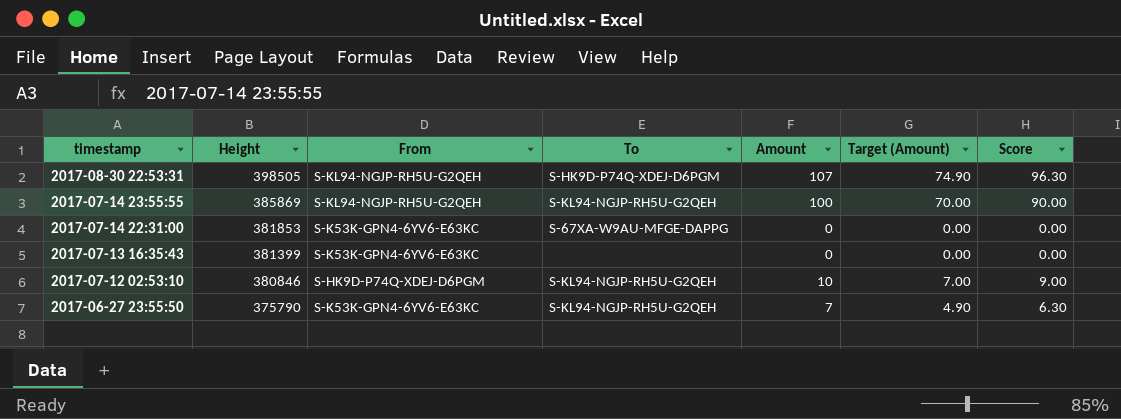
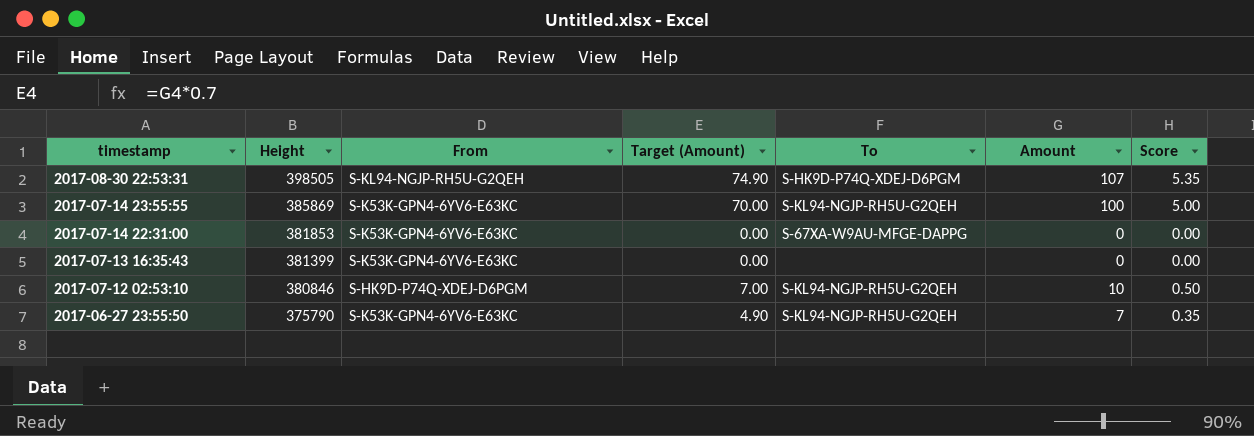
column Target (Amount) | position: 6 -> 4
column Score | formula: [Amount] * 0.9 -> [Amount] * 0.05
2017-07-14 23:55:55 | From: S-KL94-NGJP-RH5U-G2QEH -> S-K53K-GPN4-6YV6-E63KC

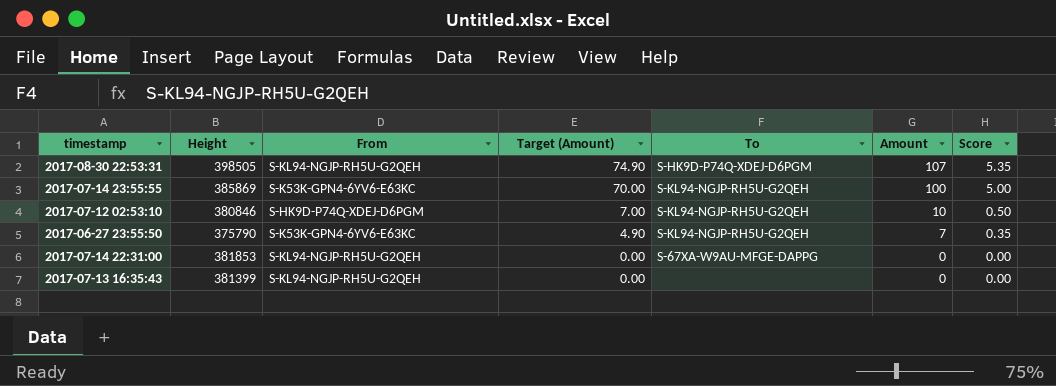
row order: timestamp descending -> Target (Amount) descending
2017-07-14 22:31:00 | From: S-K53K-GPN4-6YV6-E63KC -> S-KL94-NGJP-RH5U-G2QEH
2017-07-13 16:35:43 | From: S-K53K-GPN4-6YV6-E63KC -> S-KL94-NGJP-RH5U-G2QEH

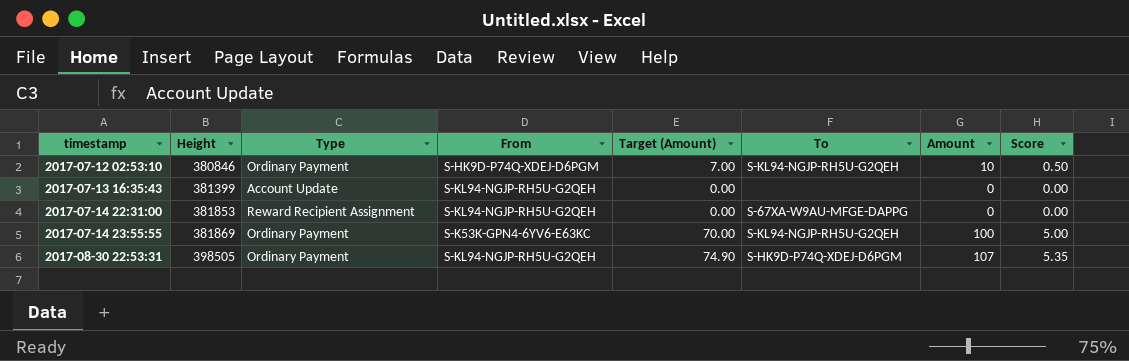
row order: Target (Amount) descending -> timestamp ascending
column Type | position: none -> 3
row 2017-06-27 23:55:50: 375790 | S-K53K-GPN4-6YV6-E63KC | 4.90 | S-KL94-NGJP-RH5U-G2QEH | 7 | 0.35 -> none
2017-07-14 23:55:55 | Height: 385869 -> 381869

